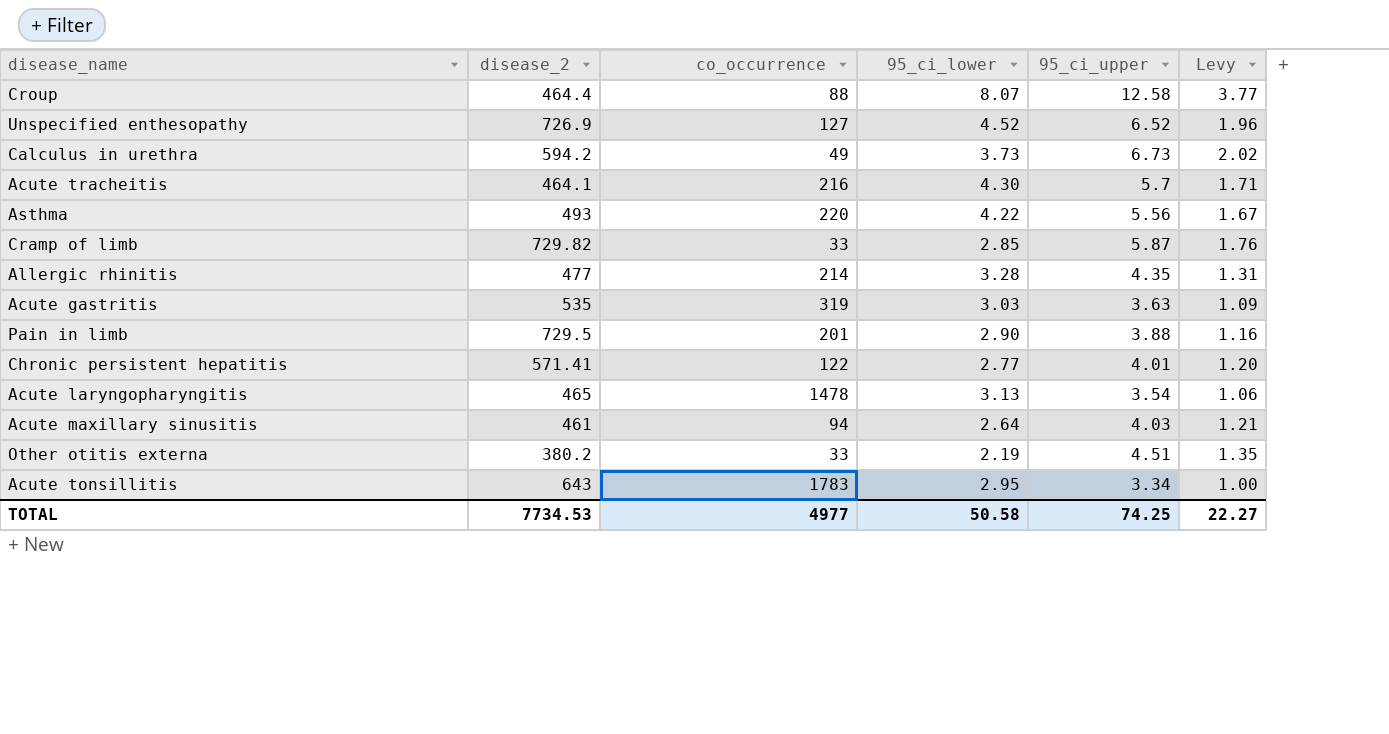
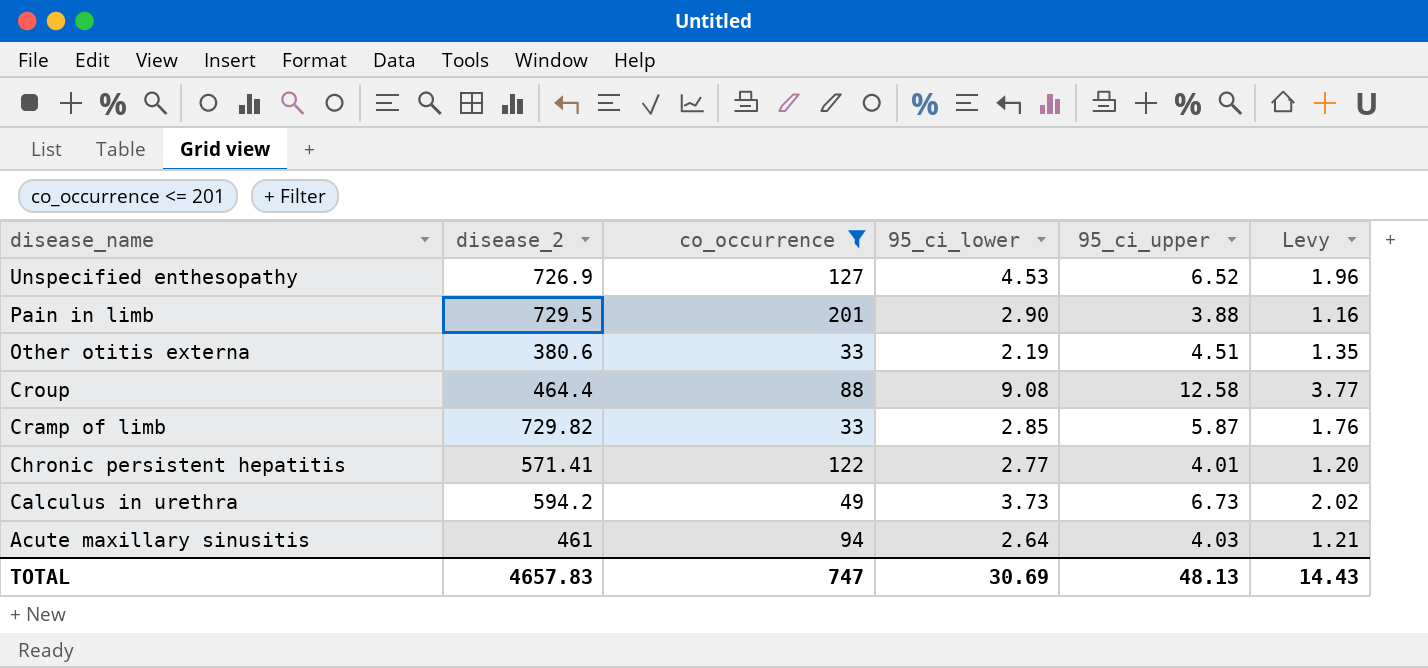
filter: none -> co_occurrence <= 201
row order: none -> disease_name descending
Unspecified enthesopathy | 95_ci_lower: 4.52 -> 4.53
Other otitis externa | disease_2: 380.2 -> 380.6
Croup | 95_ci_lower: 8.07 -> 9.08
TOTAL | disease_2: 7734.53 -> 4657.83
TOTAL | co_occurrence: 4977 -> 747
TOTAL | 95_ci_lower: 50.58 -> 30.69
TOTAL | 95_ci_upper: 74.25 -> 48.13
TOTAL | Levy: 22.27 -> 14.43

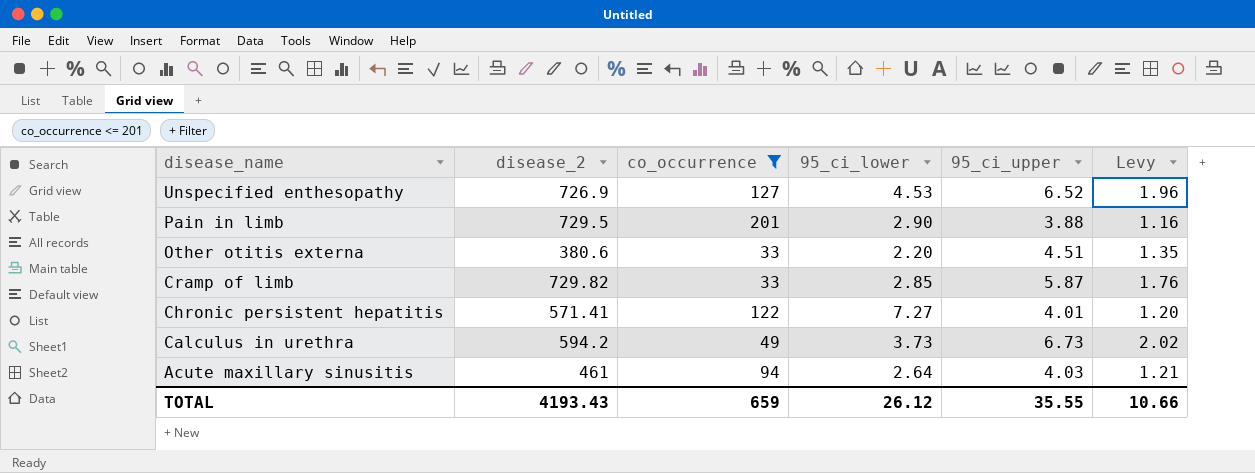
row Croup: 464.4 | 88 | 9.08 | 12.58 | 3.77 -> none
Other otitis externa | 95_ci_lower: 2.19 -> 2.20
Chronic persistent hepatitis | 95_ci_lower: 2.77 -> 7.27
TOTAL | disease_2: 4657.83 -> 4193.43
TOTAL | co_occurrence: 747 -> 659
TOTAL | 95_ci_lower: 30.69 -> 26.12
TOTAL | 95_ci_upper: 48.13 -> 35.55
TOTAL | Levy: 14.43 -> 10.66

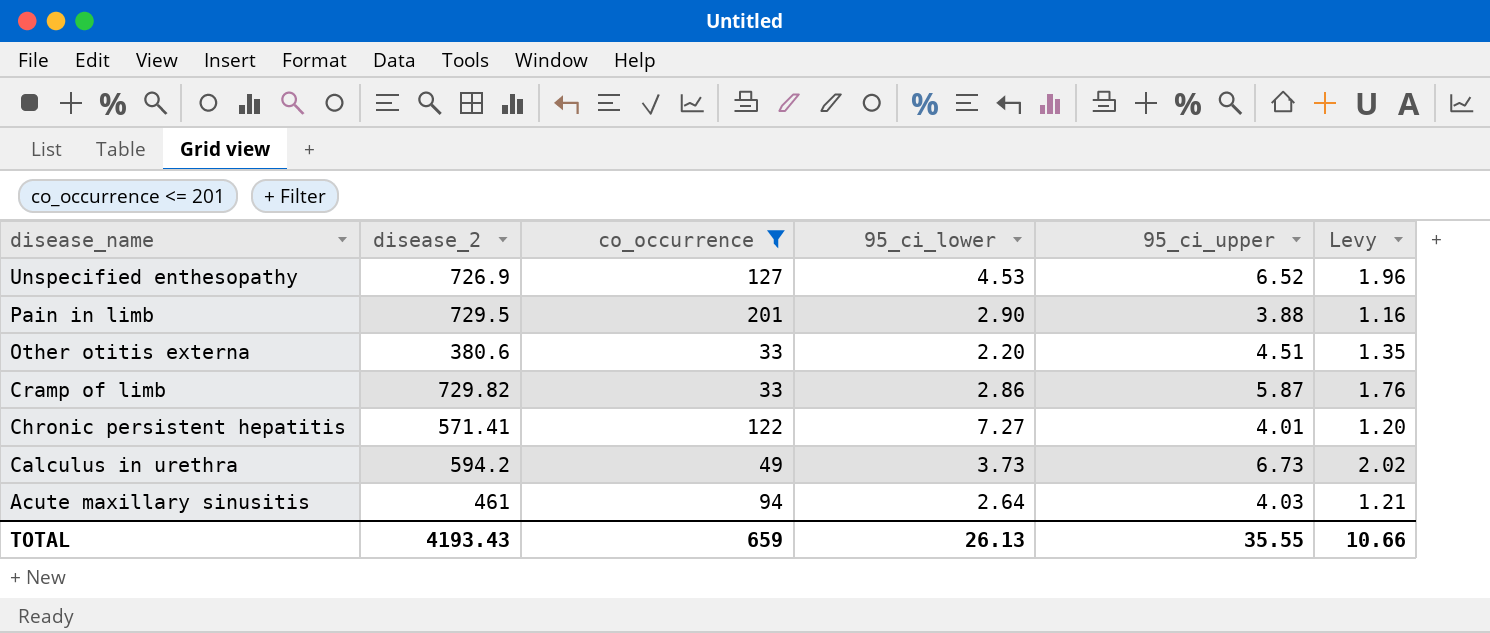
Cramp of limb | 95_ci_lower: 2.85 -> 2.86
TOTAL | 95_ci_lower: 26.12 -> 26.13

